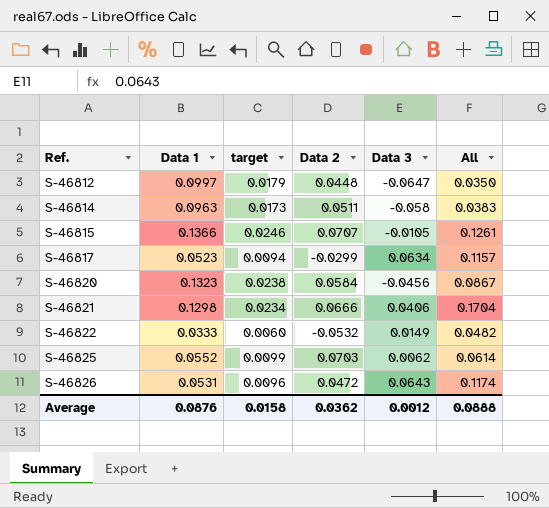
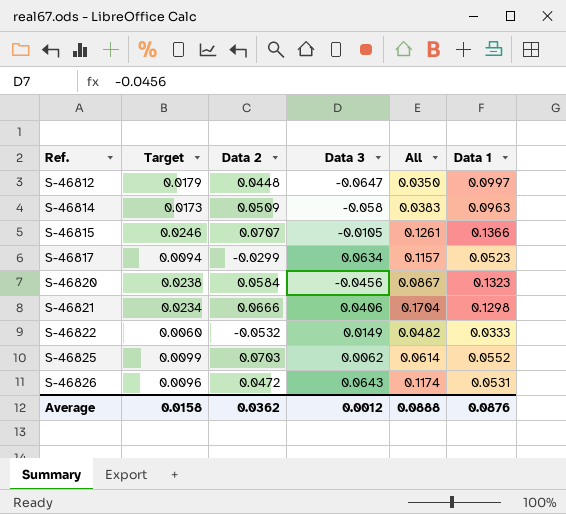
column name: target -> Target
column Data 1 | position: 2 -> 6
S-46814 | Data 2: 0.0511 -> 0.0509

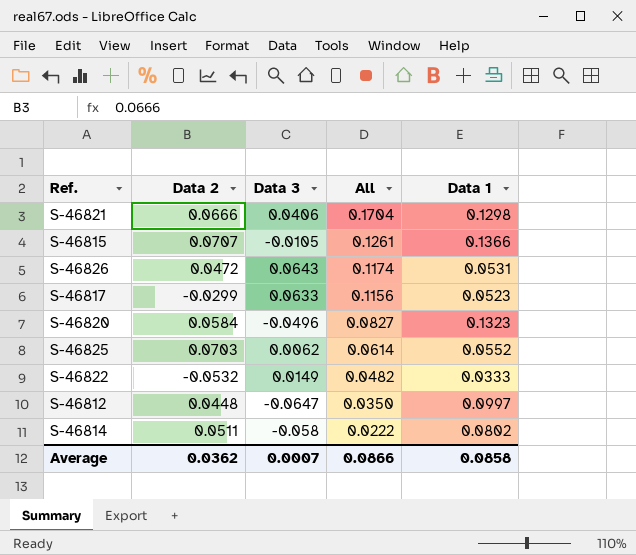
row order: Ref. ascending -> All descending
column Target | formula: [Data 1] * 0.18 -> none
S-46817 | Data 3: 0.0634 -> 0.0633
S-46817 | All: 0.1157 -> 0.1156
S-46820 | Data 3: -0.0456 -> -0.0496
S-46820 | All: 0.0867 -> 0.0827
S-46814 | Data 2: 0.0509 -> 0.0511
S-46814 | All: 0.0383 -> 0.0222
S-46814 | Data 1: 0.0963 -> 0.0802
Average | Data 3: 0.0012 -> 0.0007
Average | All: 0.0888 -> 0.0866
Average | Data 1: 0.0876 -> 0.0858

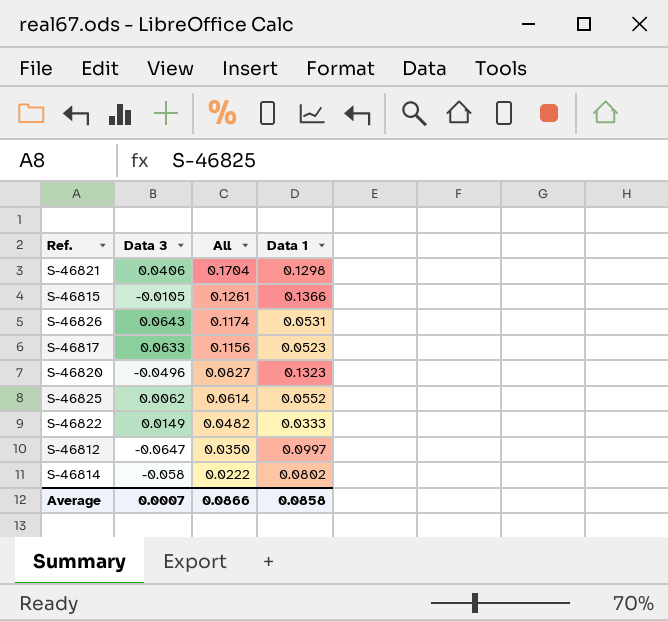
column Data 2 | position: 2 -> none

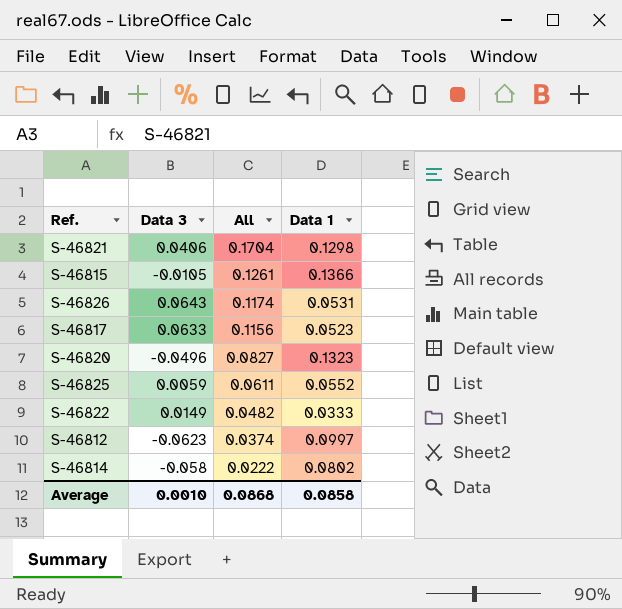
S-46825 | Data 3: 0.0062 -> 0.0059
S-46825 | All: 0.0614 -> 0.0611
S-46812 | Data 3: -0.0647 -> -0.0623
S-46812 | All: 0.0350 -> 0.0374
Average | Data 3: 0.0007 -> 0.0010
Average | All: 0.0866 -> 0.0868

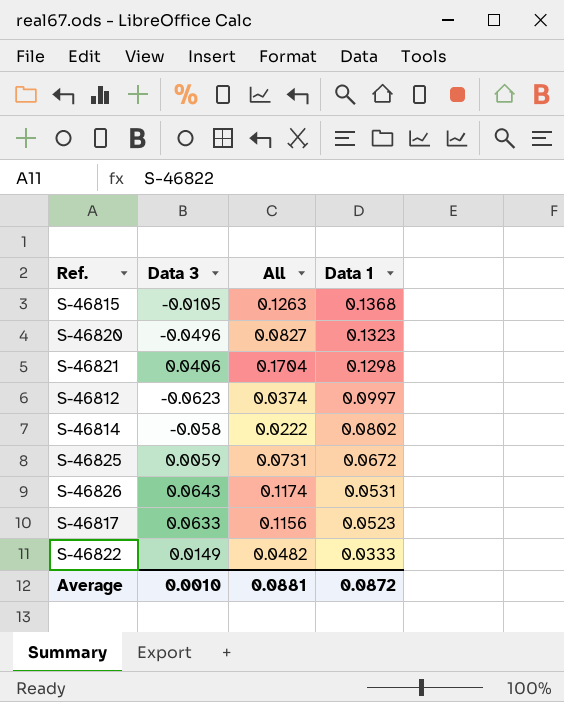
row order: All descending -> Data 1 descending
S-46815 | All: 0.1261 -> 0.1263
S-46815 | Data 1: 0.1366 -> 0.1368
S-46825 | All: 0.0611 -> 0.0731
S-46825 | Data 1: 0.0552 -> 0.0672
Average | All: 0.0868 -> 0.0881
Average | Data 1: 0.0858 -> 0.0872

